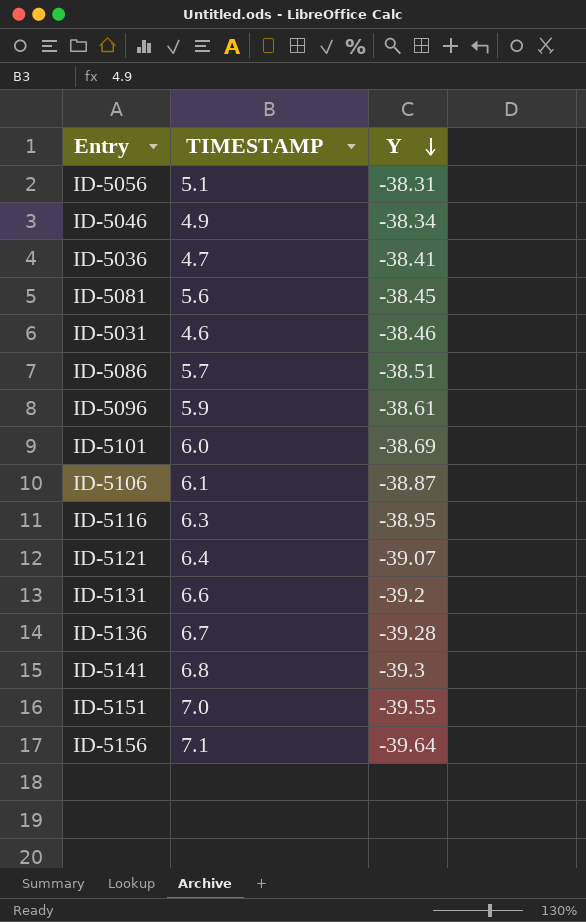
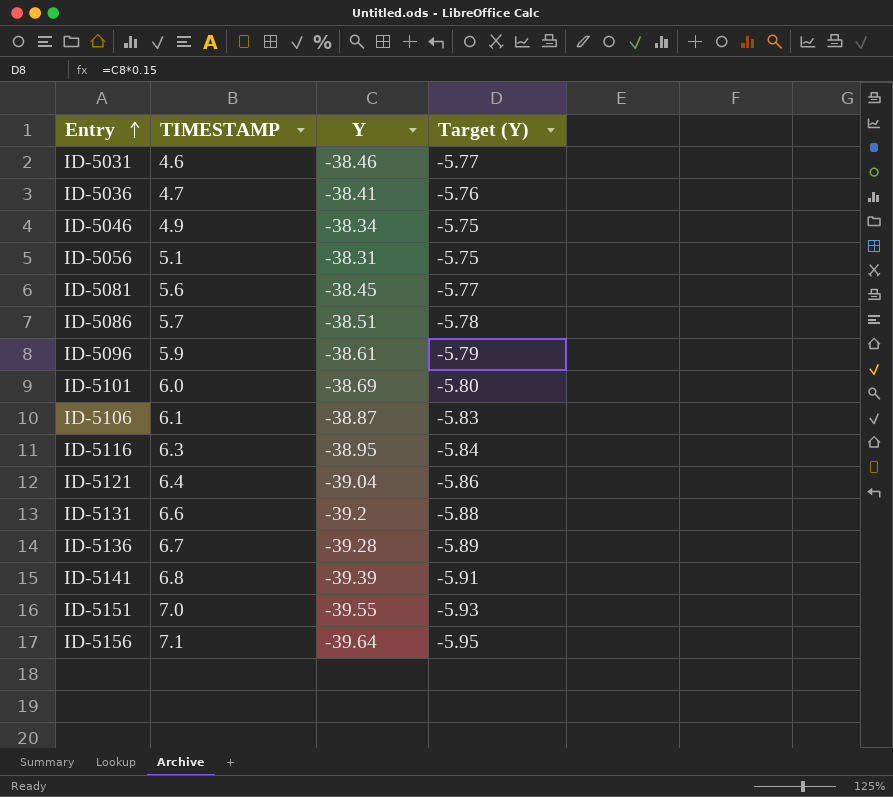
row order: Y descending -> Entry ascending
column Target (Y) | formula: none -> [Y] * 0.15
ID-5121 | Y: -39.07 -> -39.04
ID-5141 | Y: -39.3 -> -39.39

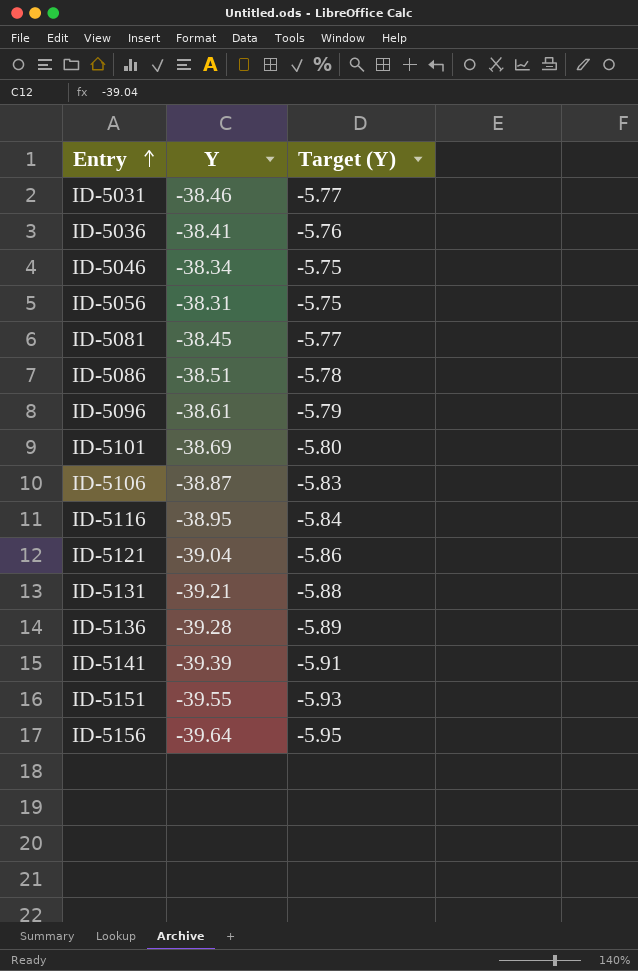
column TIMESTAMP | position: 2 -> none
ID-5131 | Y: -39.2 -> -39.21

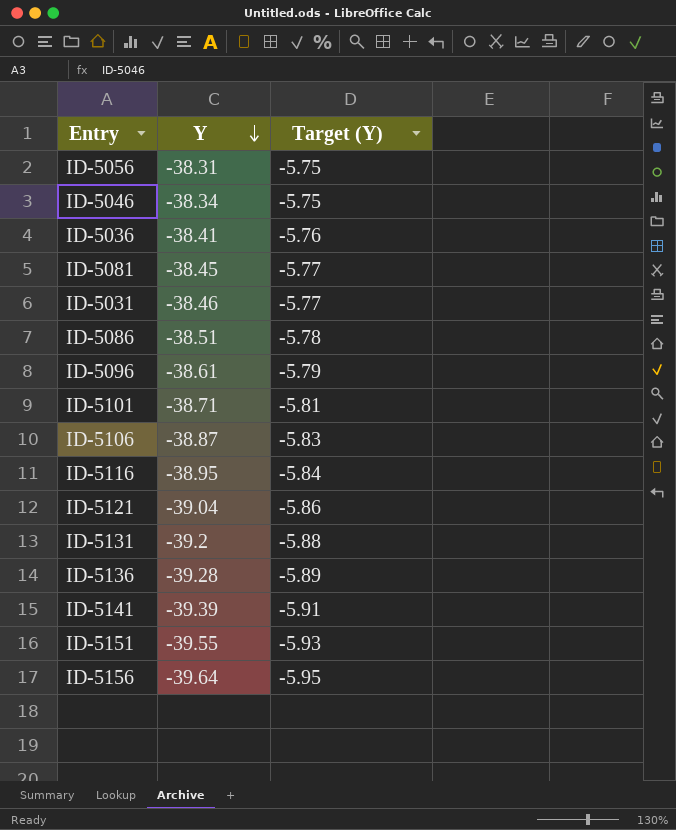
row order: Entry ascending -> Y descending
ID-5101 | Y: -38.69 -> -38.71
ID-5101 | Target (Y): -5.80 -> -5.81
ID-5131 | Y: -39.21 -> -39.2

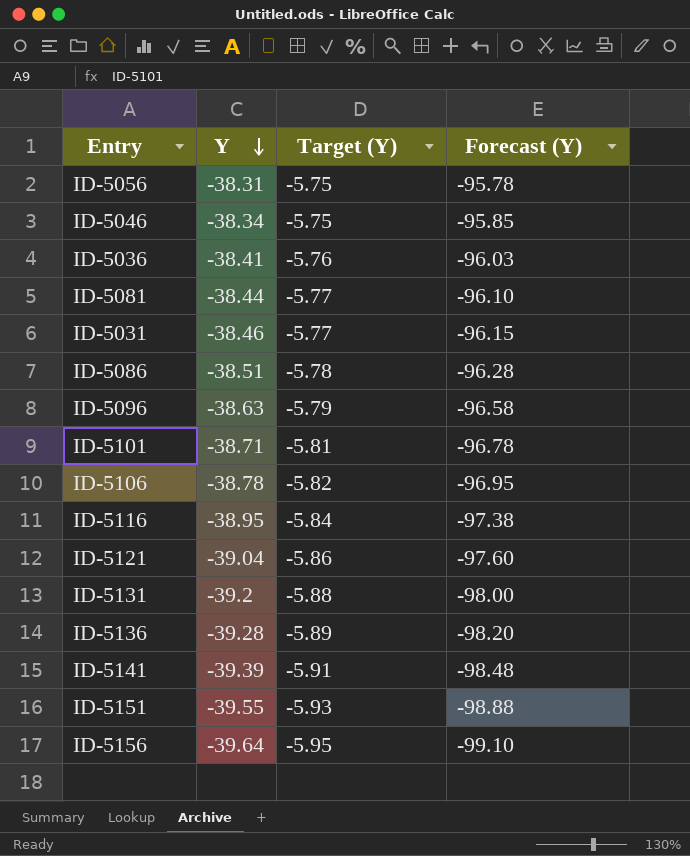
column Forecast (Y) | formula: none -> [Y] * 2.5
ID-5081 | Y: -38.45 -> -38.44
ID-5096 | Y: -38.61 -> -38.63
ID-5106 | Y: -38.87 -> -38.78
ID-5106 | Target (Y): -5.83 -> -5.82

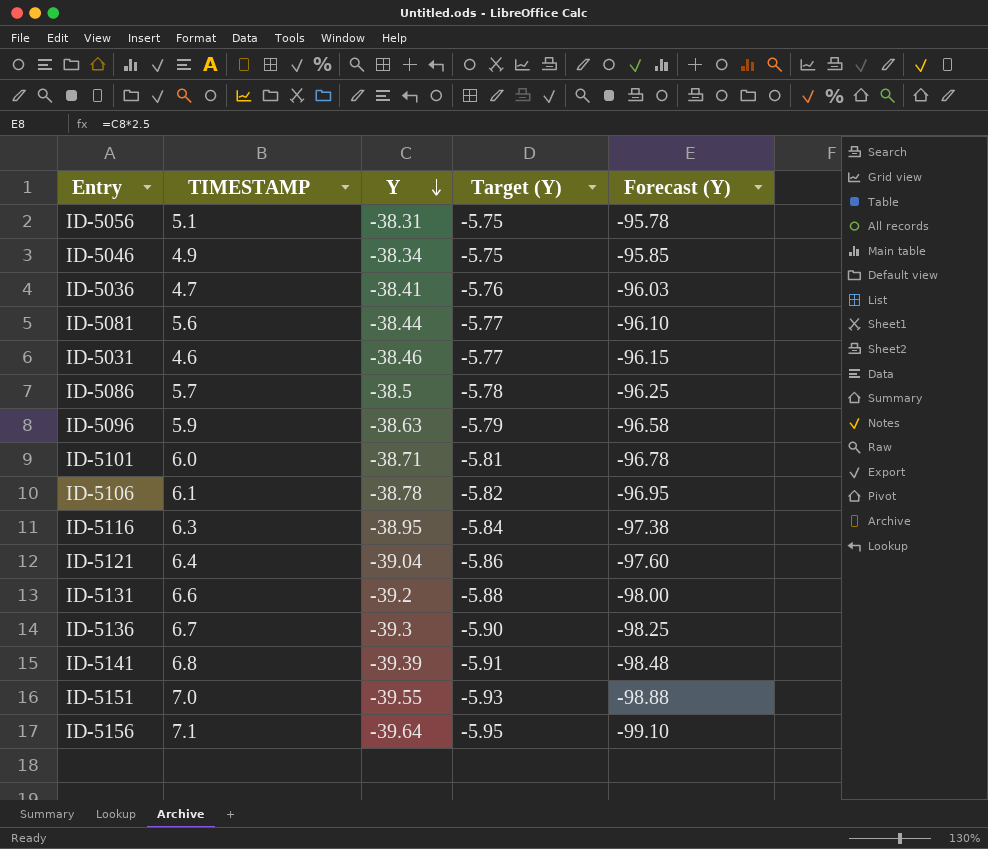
column TIMESTAMP | position: none -> 2
ID-5086 | Y: -38.51 -> -38.5
ID-5086 | Forecast (Y): -96.28 -> -96.25
ID-5136 | Y: -39.28 -> -39.3
ID-5136 | Target (Y): -5.89 -> -5.90
ID-5136 | Forecast (Y): -98.20 -> -98.25

